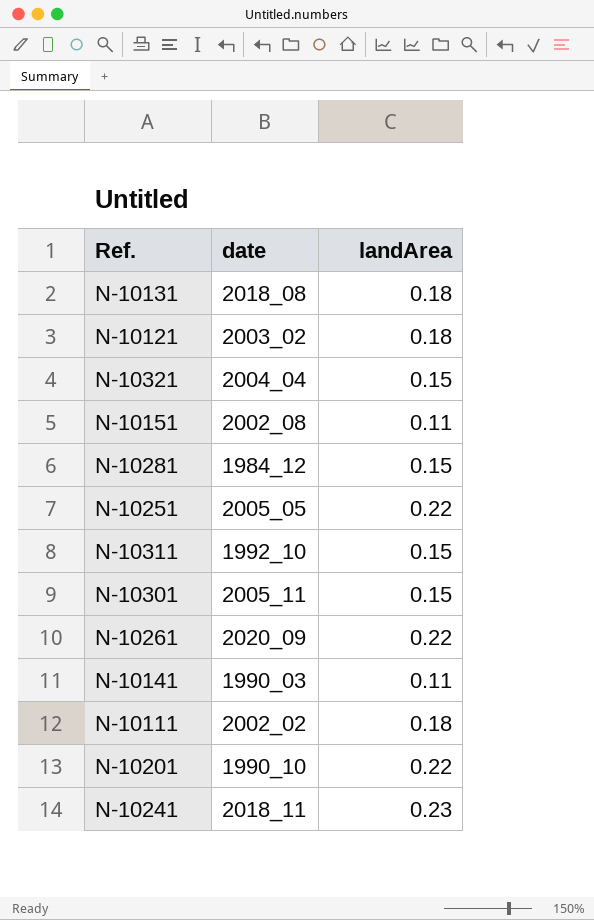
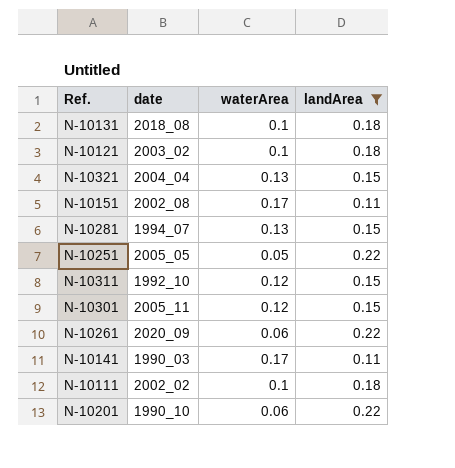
filter: none -> landArea != 0.23
column waterArea | position: none -> 3
N-10281 | date: 1984_12 -> 1994_07

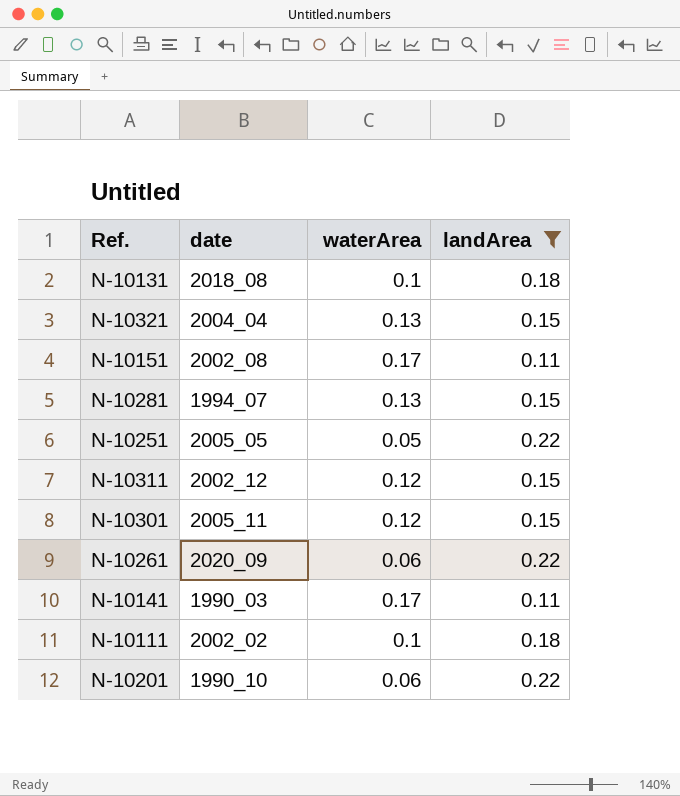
row N-10121: 2003_02 | 0.1 | 0.18 -> none
N-10311 | date: 1992_10 -> 2002_12

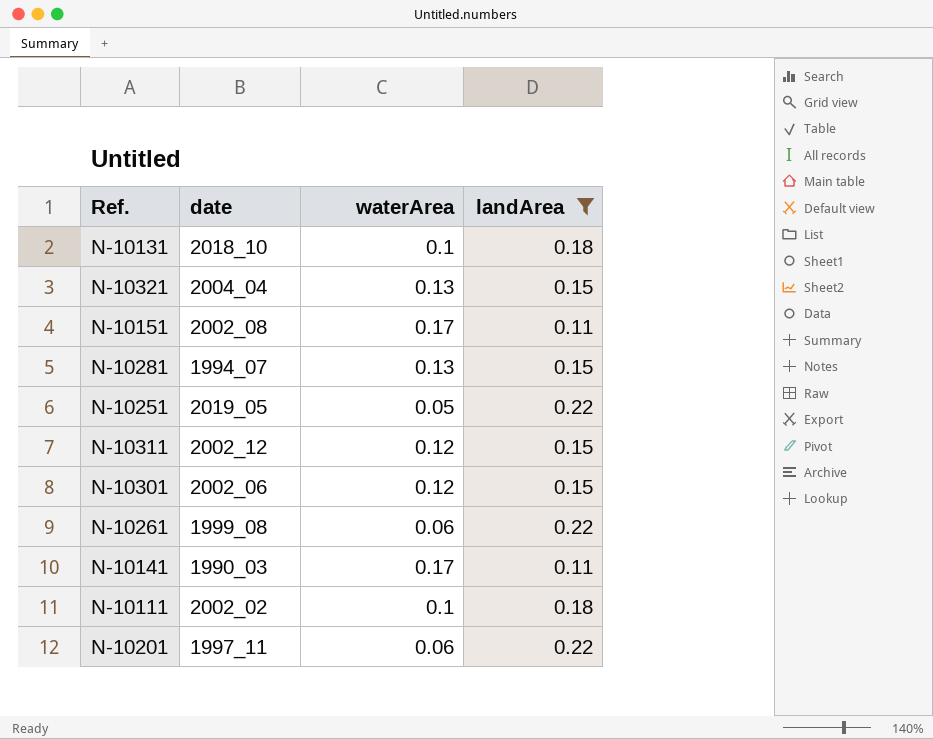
N-10131 | date: 2018_08 -> 2018_10
N-10251 | date: 2005_05 -> 2019_05
N-10301 | date: 2005_11 -> 2002_06
N-10261 | date: 2020_09 -> 1999_08
N-10201 | date: 1990_10 -> 1997_11

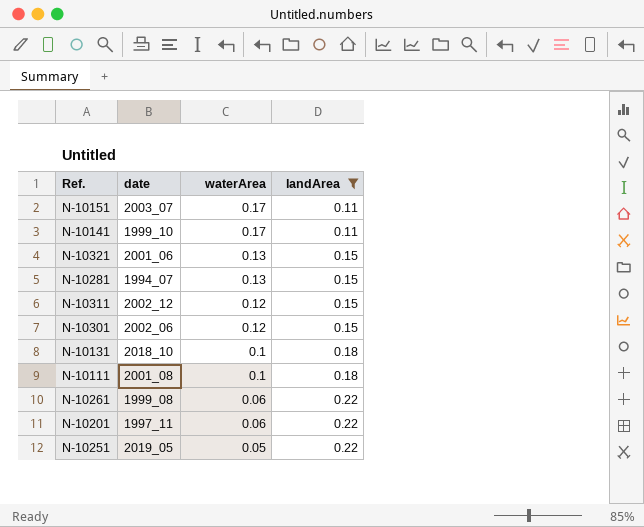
row order: none -> waterArea descending
N-10151 | date: 2002_08 -> 2003_07
N-10141 | date: 1990_03 -> 1999_10
N-10321 | date: 2004_04 -> 2001_06
N-10111 | date: 2002_02 -> 2001_08

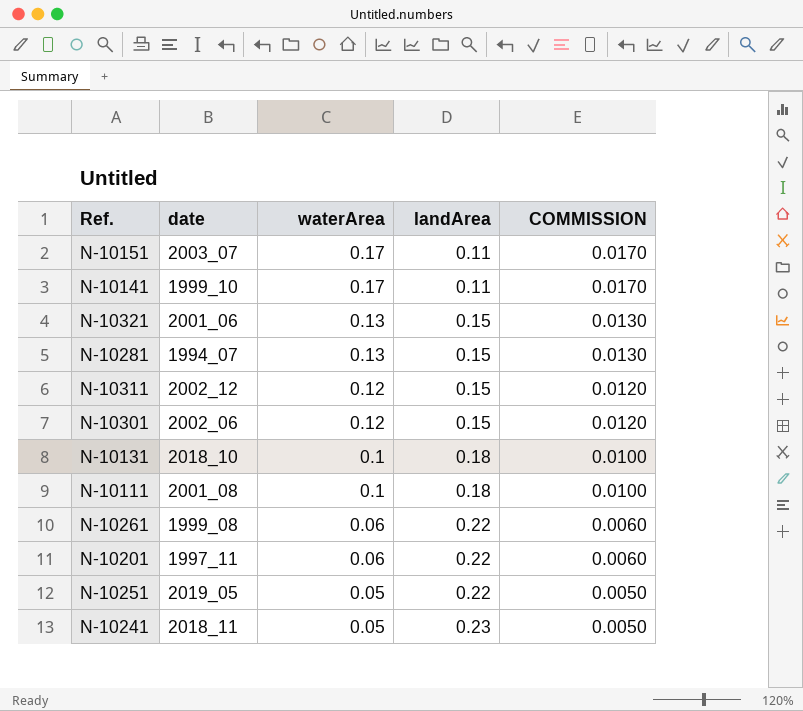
filter: landArea != 0.23 -> none
column COMMISSION | formula: none -> [waterArea] * 0.1

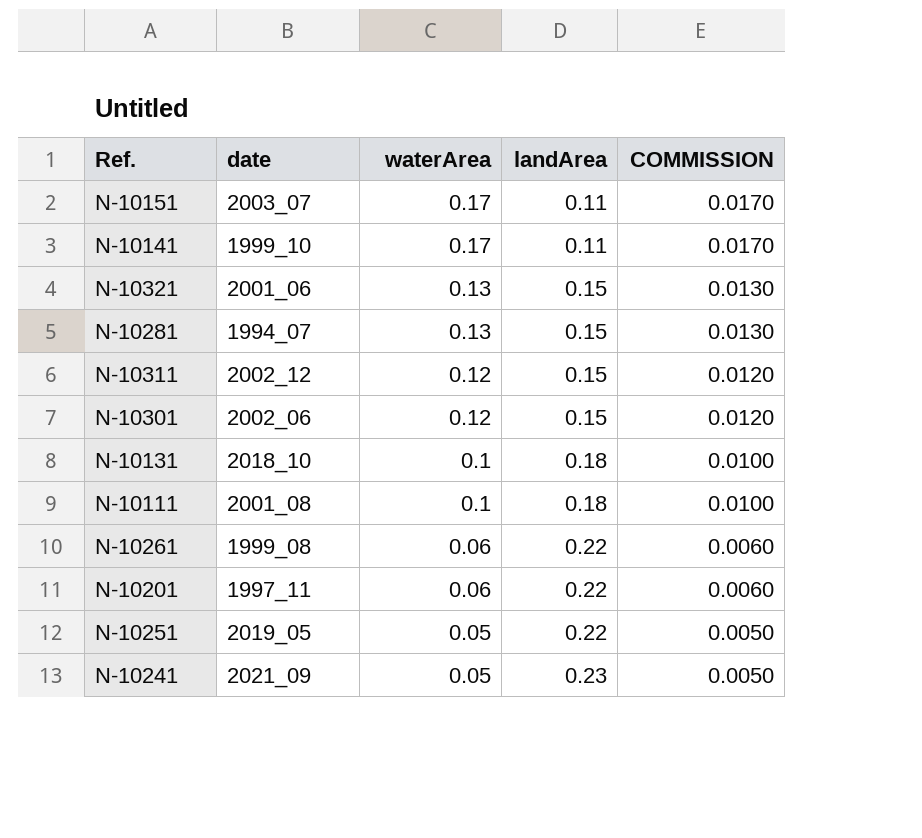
N-10241 | date: 2018_11 -> 2021_09

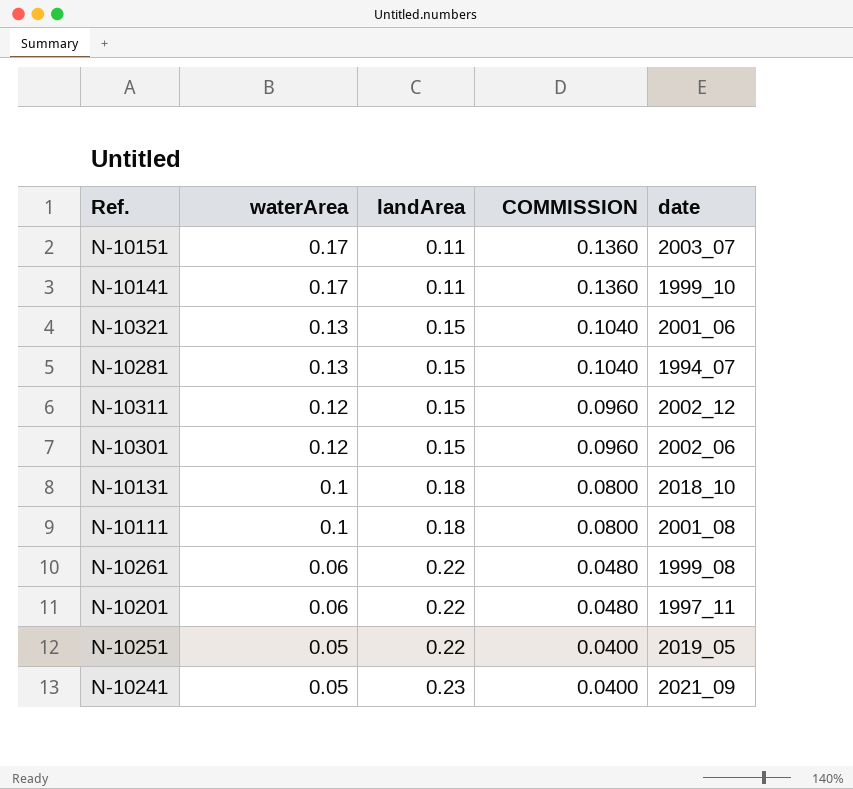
column COMMISSION | formula: [waterArea] * 0.1 -> [waterArea] * 0.8
column date | position: 2 -> 5

